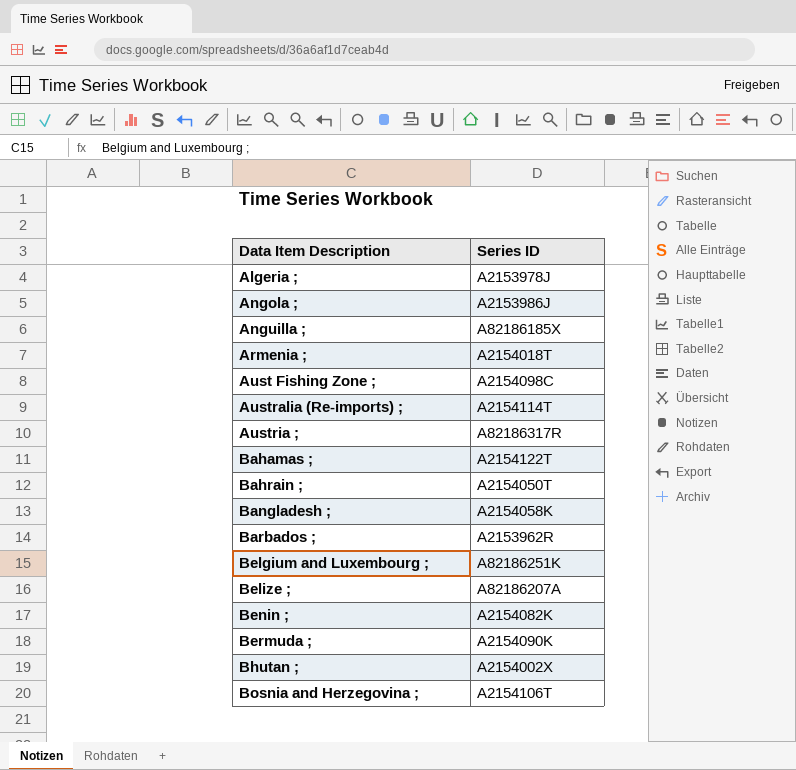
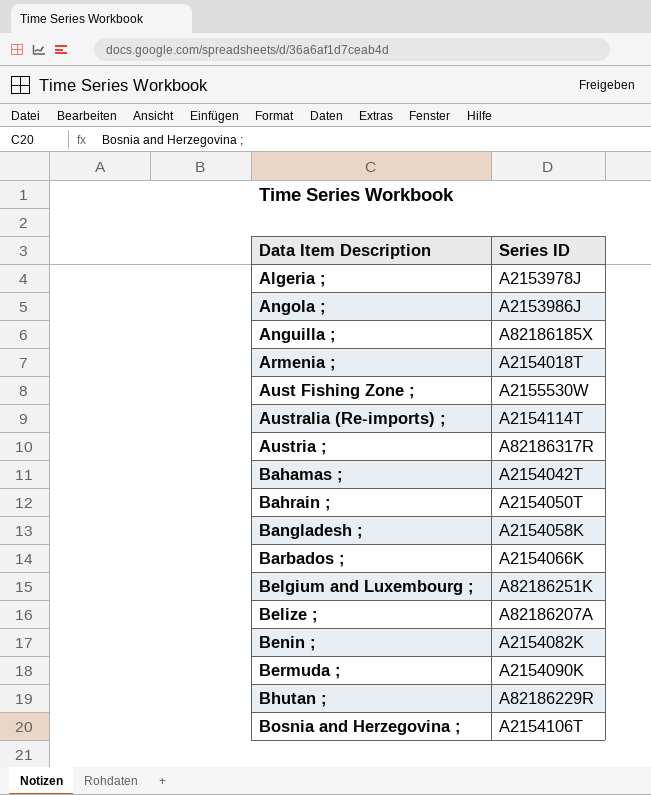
Aust Fishing Zone ; | Series ID: A2154098C -> A2155530W
Bahamas ; | Series ID: A2154122T -> A2154042T
Barbados ; | Series ID: A2153962R -> A2154066K
Bhutan ; | Series ID: A2154002X -> A82186229R

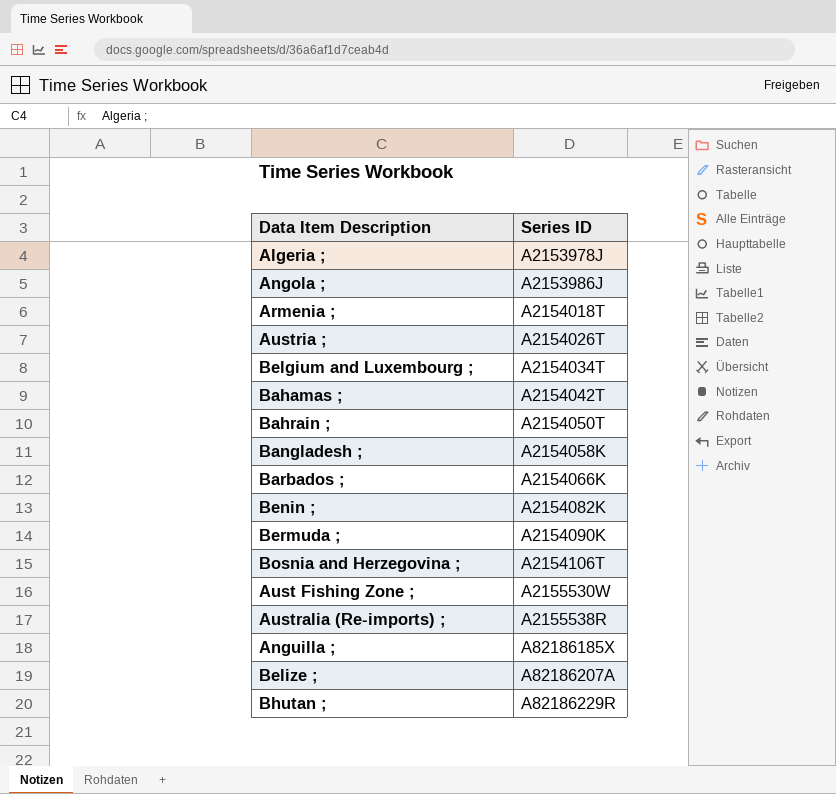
row order: Data Item Description ascending -> Series ID ascending
Austria ; | Series ID: A82186317R -> A2154026T
Belgium and Luxembourg ; | Series ID: A82186251K -> A2154034T
Australia (Re-imports) ; | Series ID: A2154114T -> A2155538R

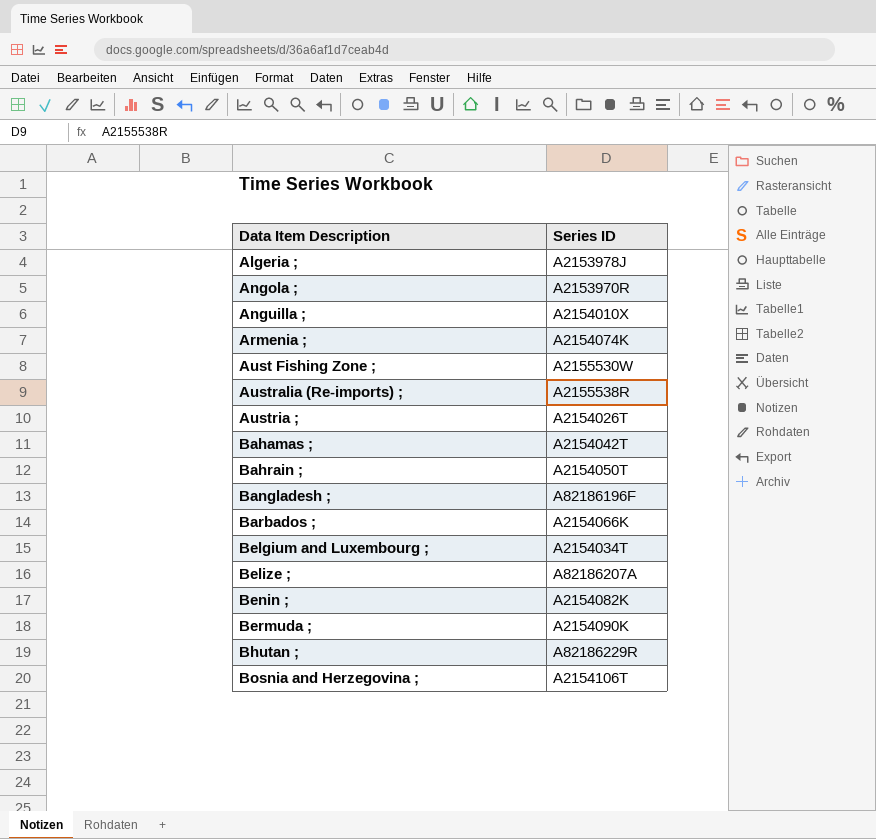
row order: Series ID ascending -> Data Item Description ascending
Angola ; | Series ID: A2153986J -> A2153970R
Anguilla ; | Series ID: A82186185X -> A2154010X
Armenia ; | Series ID: A2154018T -> A2154074K
Bangladesh ; | Series ID: A2154058K -> A82186196F

